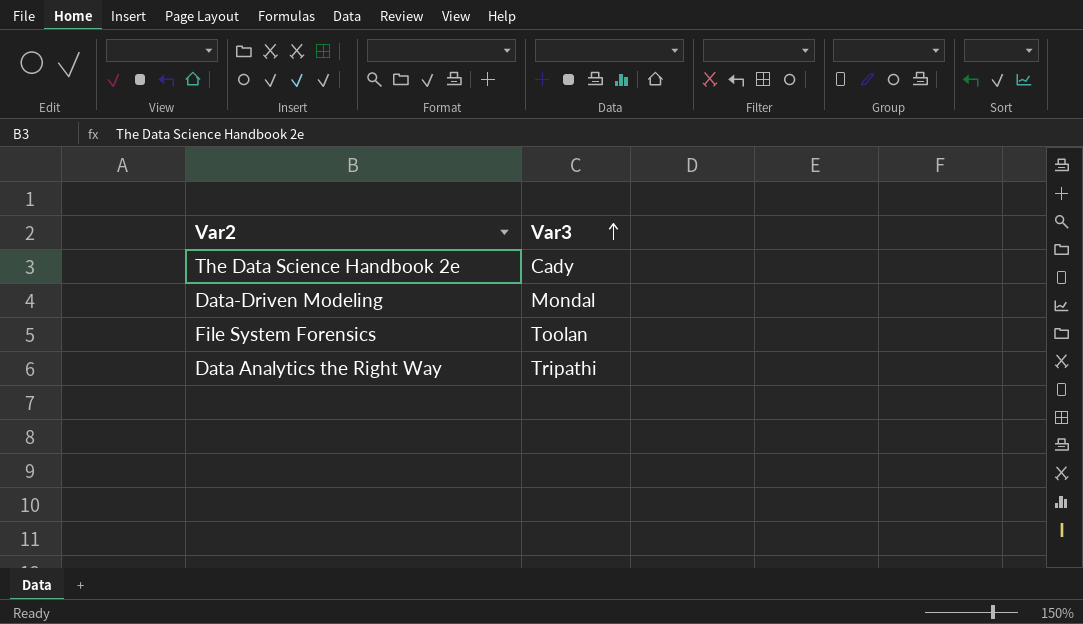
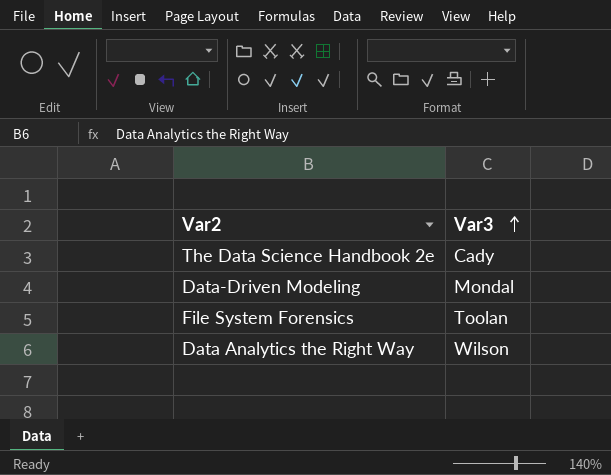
Data Analytics the Right Way | Var3: Tripathi -> Wilson

